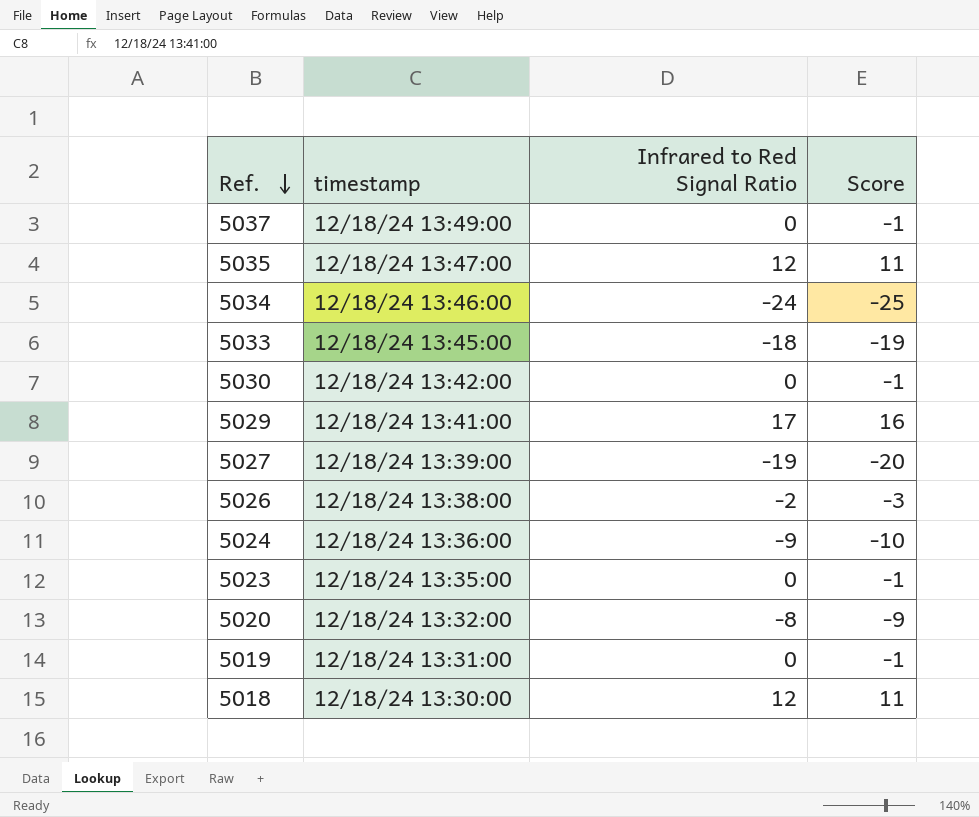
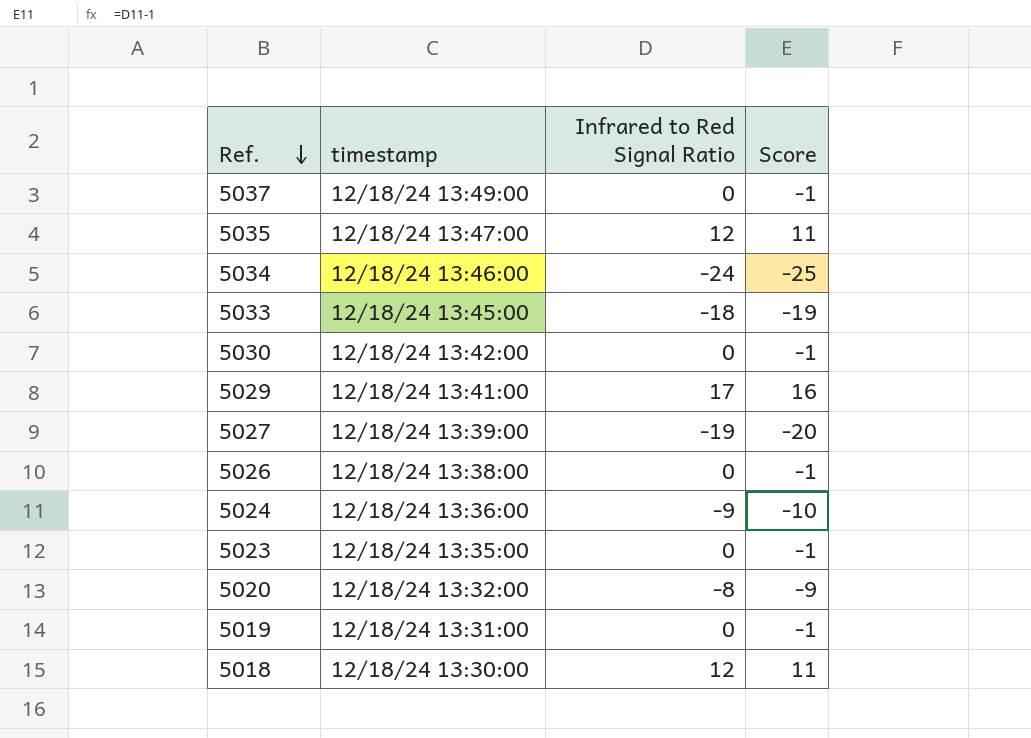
5026 | Infrared to Red Signal Ratio: -2 -> 0
5026 | Score: -3 -> -1

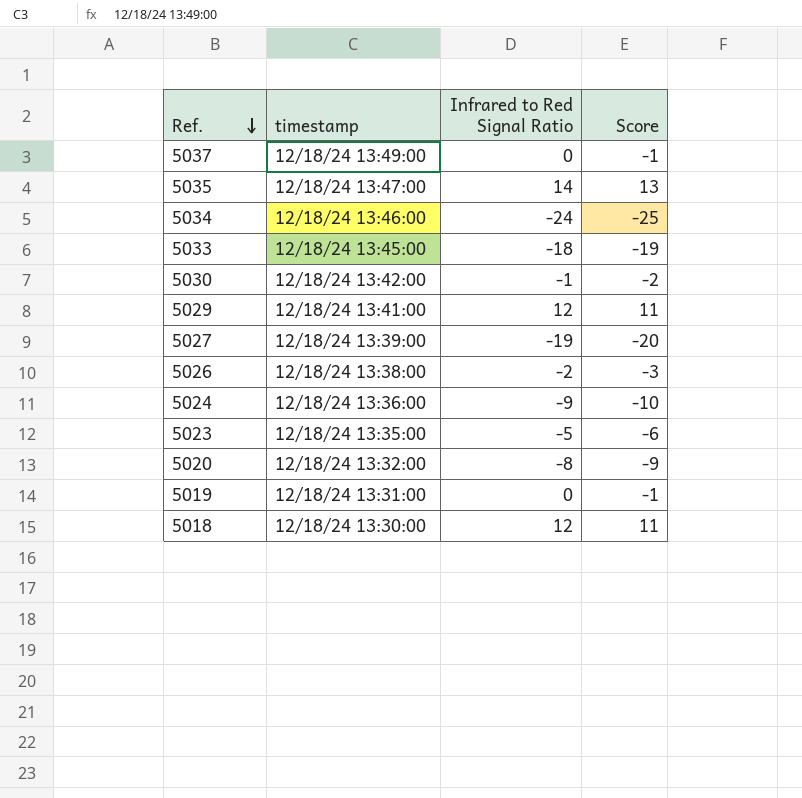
5035 | Infrared to Red Signal Ratio: 12 -> 14
5035 | Score: 11 -> 13
5030 | Infrared to Red Signal Ratio: 0 -> -1
5030 | Score: -1 -> -2
5029 | Infrared to Red Signal Ratio: 17 -> 12
5029 | Score: 16 -> 11
5026 | Infrared to Red Signal Ratio: 0 -> -2
5026 | Score: -1 -> -3
5023 | Infrared to Red Signal Ratio: 0 -> -5
5023 | Score: -1 -> -6

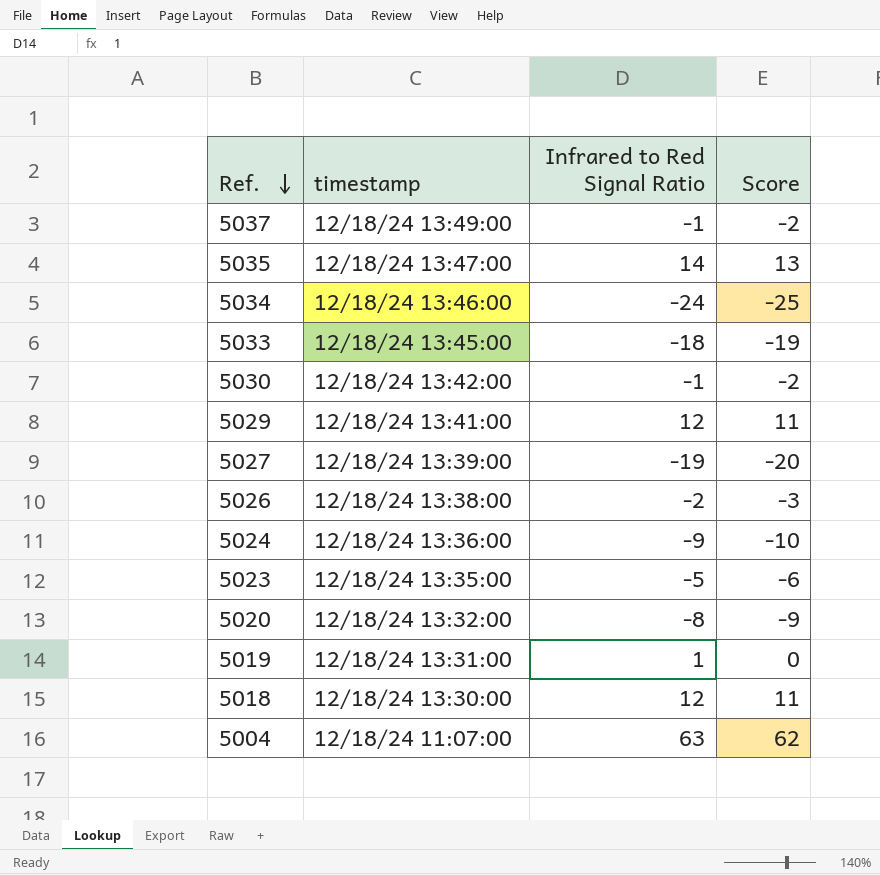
5037 | Infrared to Red Signal Ratio: 0 -> -1
5037 | Score: -1 -> -2
5019 | Infrared to Red Signal Ratio: 0 -> 1
5019 | Score: -1 -> 0
row 5004: none -> 12/18/24 11:07:00 | 63 | 62

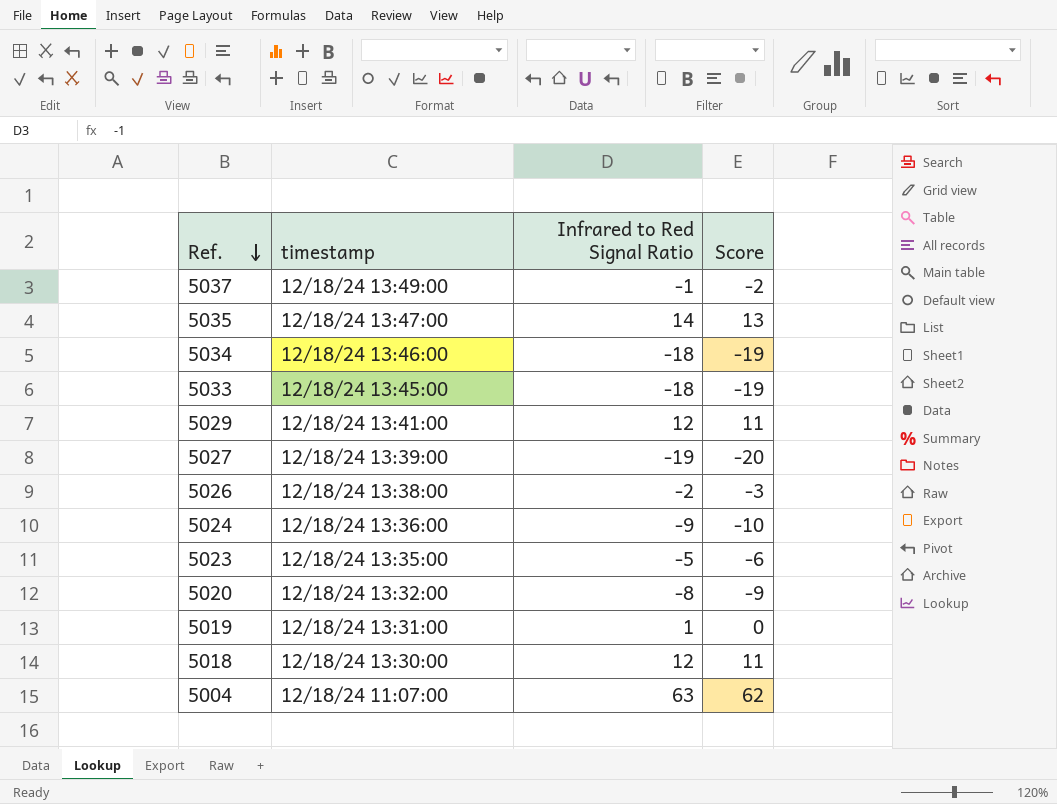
row 5030: 12/18/24 13:42:00 | -1 | -2 -> none
5034 | Infrared to Red Signal Ratio: -24 -> -18
5034 | Score: -25 -> -19

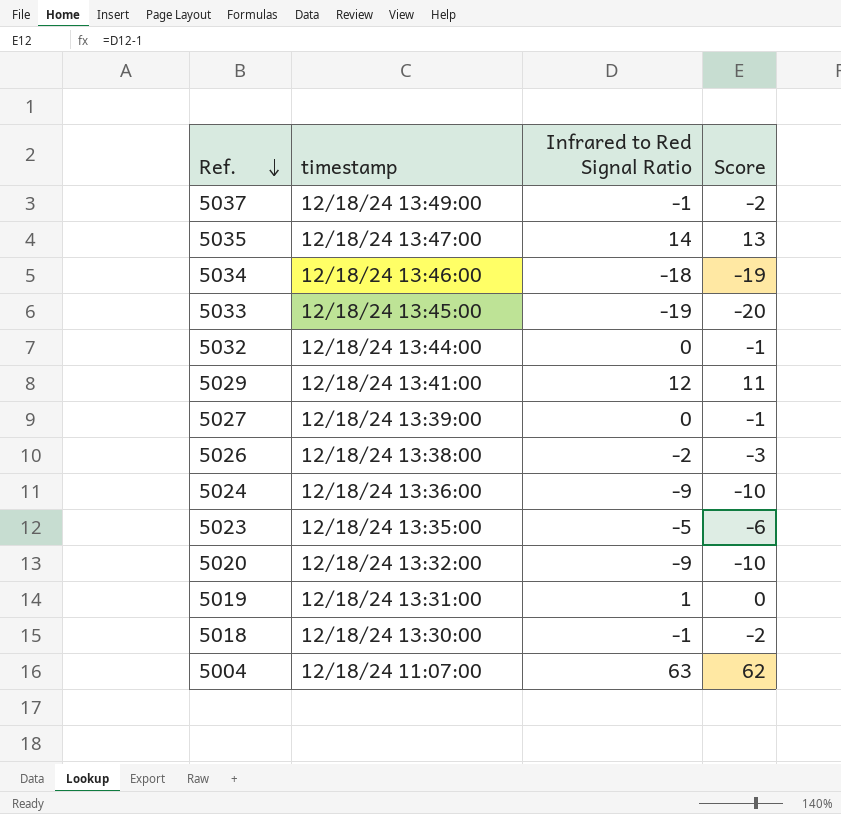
5033 | Infrared to Red Signal Ratio: -18 -> -19
5033 | Score: -19 -> -20
row 5032: none -> 12/18/24 13:44:00 | 0 | -1
5027 | Infrared to Red Signal Ratio: -19 -> 0
5027 | Score: -20 -> -1
5020 | Infrared to Red Signal Ratio: -8 -> -9
5020 | Score: -9 -> -10
5018 | Infrared to Red Signal Ratio: 12 -> -1
5018 | Score: 11 -> -2

